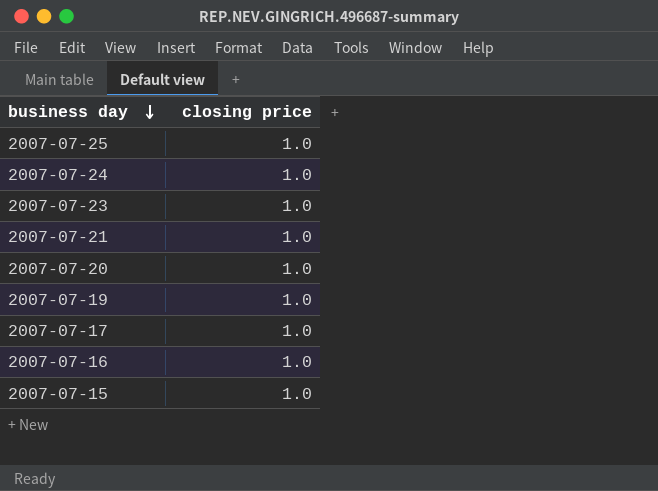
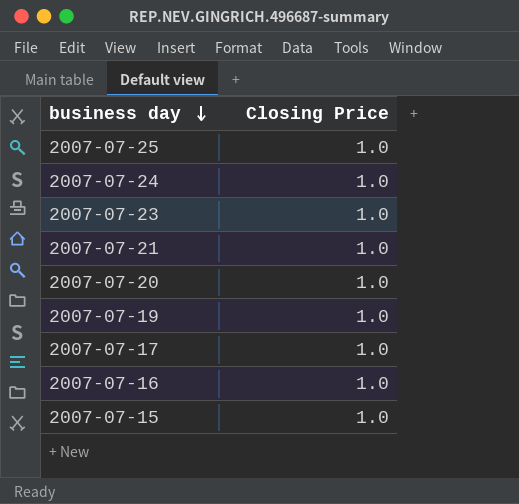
column name: closing price -> Closing Price

